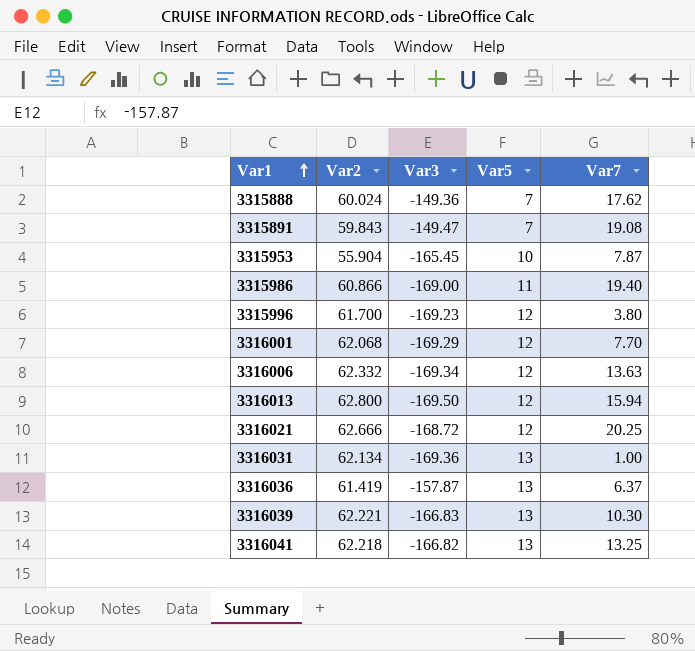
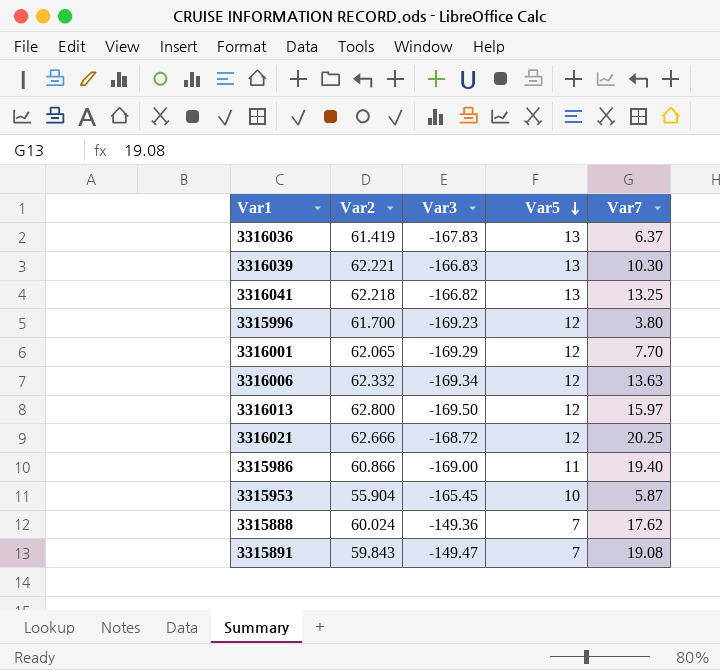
row order: Var1 ascending -> Var5 descending
row 3316031: 62.134 | -169.36 | 13 | 1.00 -> none
3316036 | Var3: -157.87 -> -167.83
3316001 | Var2: 62.068 -> 62.065
3316013 | Var7: 15.94 -> 15.97
3315953 | Var7: 7.87 -> 5.87

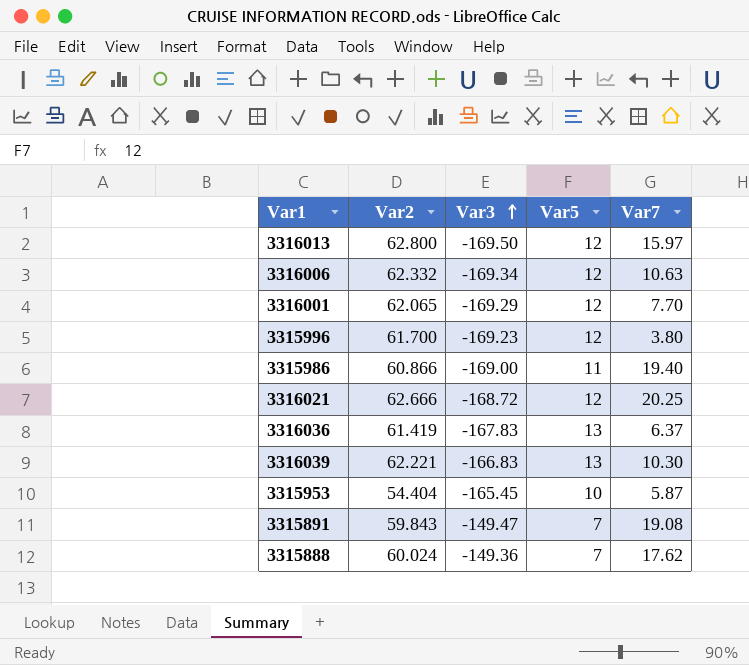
row order: Var5 descending -> Var3 ascending
row 3316041: 62.218 | -166.82 | 13 | 13.25 -> none
3316006 | Var7: 13.63 -> 10.63
3315953 | Var2: 55.904 -> 54.404

